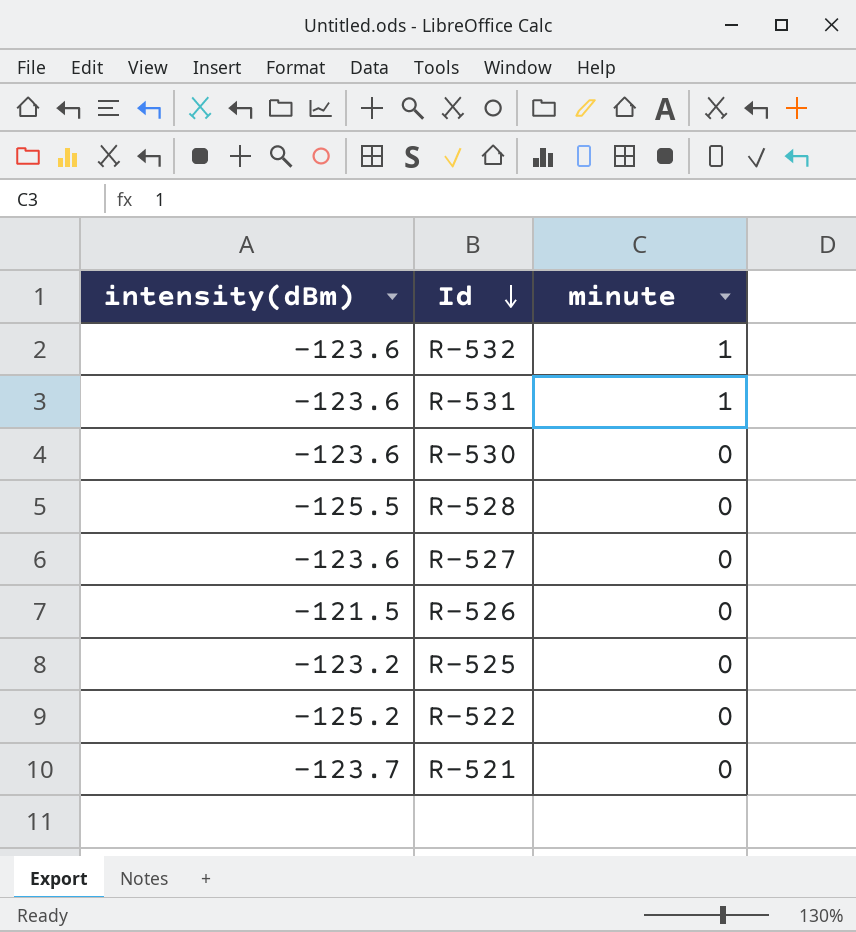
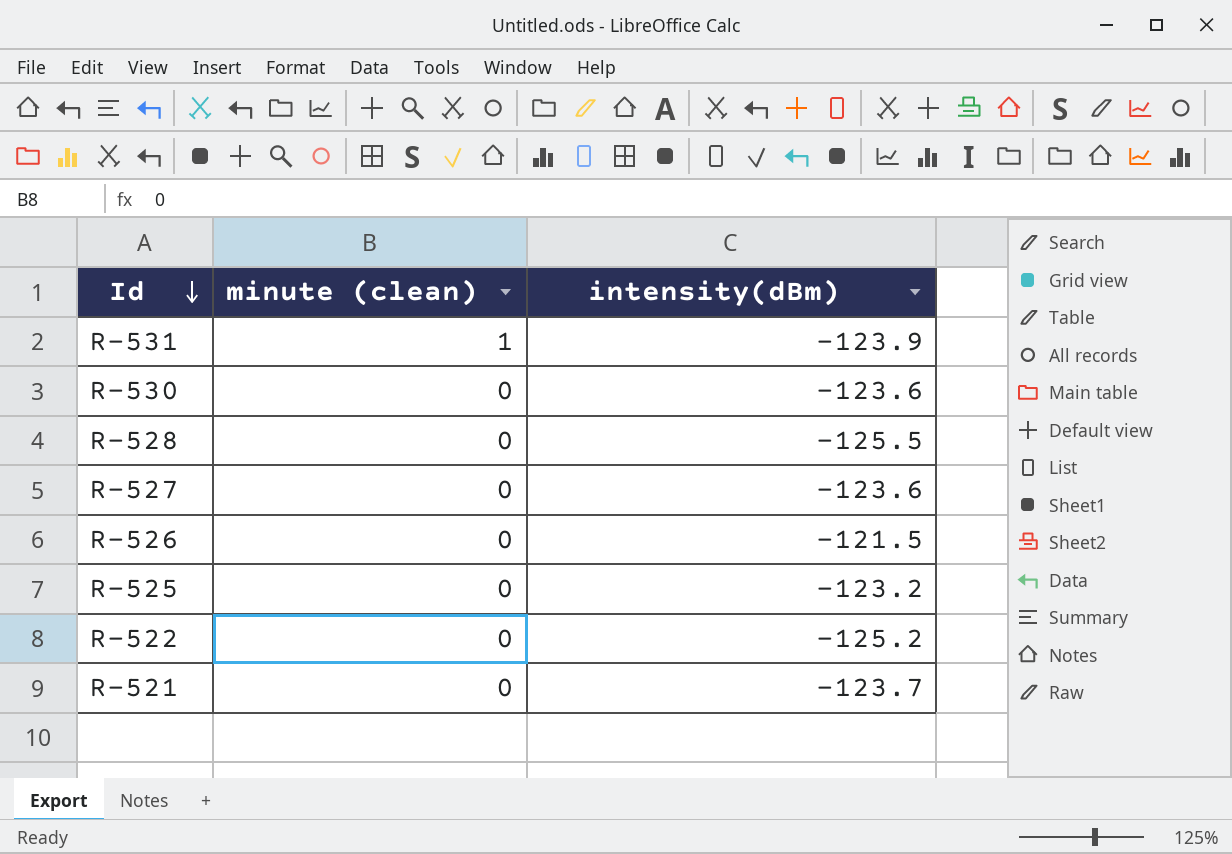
column name: minute -> minute (clean)
column intensity(dBm) | position: 1 -> 3
row R-532: -123.6 | 1 -> none
R-531 | intensity(dBm): -123.6 -> -123.9

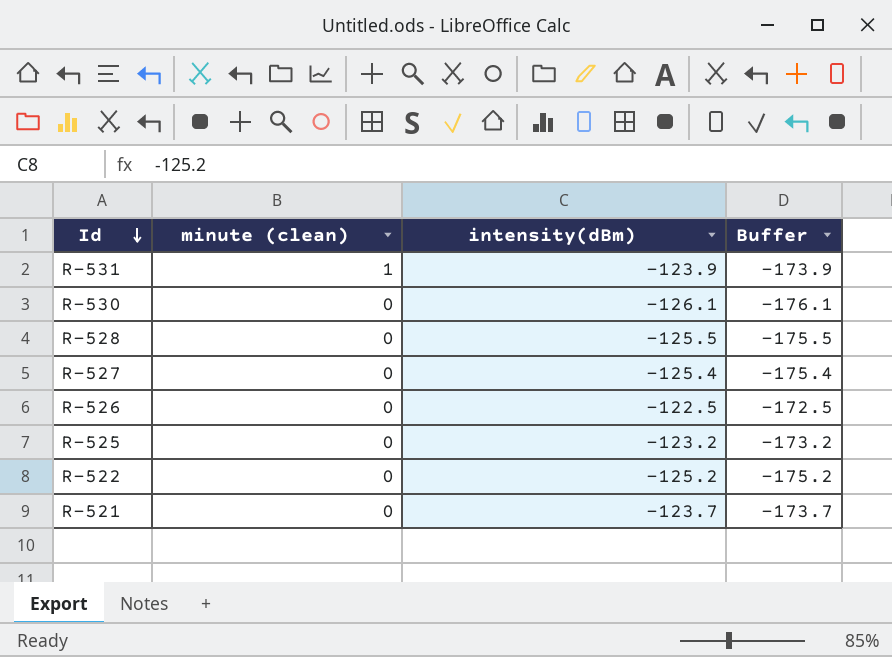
column Buffer | formula: none -> [intensity(dBm)] - 50
R-530 | intensity(dBm): -123.6 -> -126.1
R-527 | intensity(dBm): -123.6 -> -125.4
R-526 | intensity(dBm): -121.5 -> -122.5

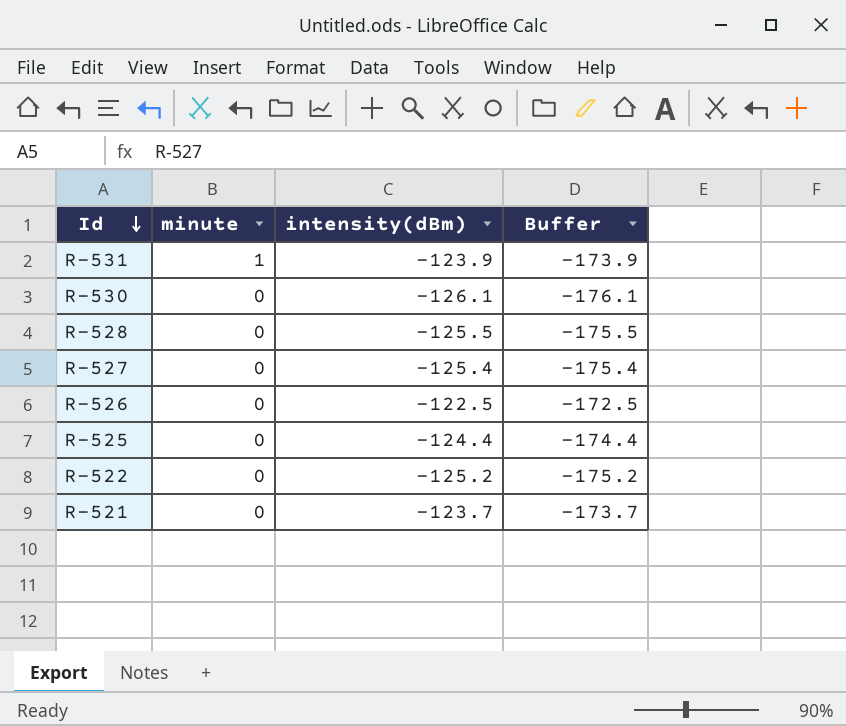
column name: minute (clean) -> minute
R-525 | intensity(dBm): -123.2 -> -124.4
R-525 | Buffer: -173.2 -> -174.4

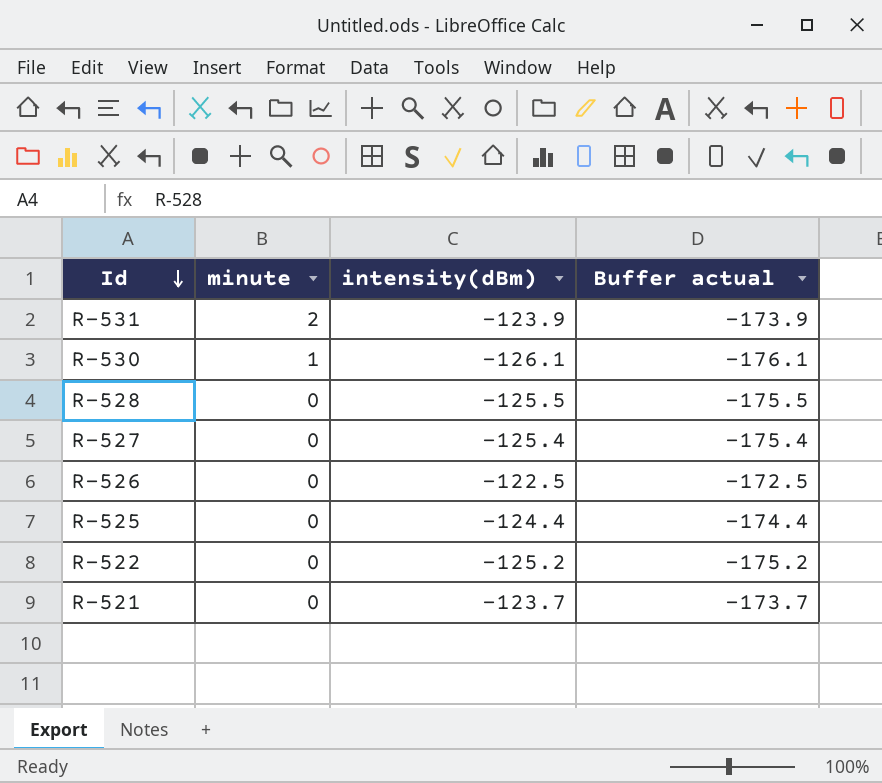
column name: Buffer -> Buffer actual
R-531 | minute: 1 -> 2
R-530 | minute: 0 -> 1

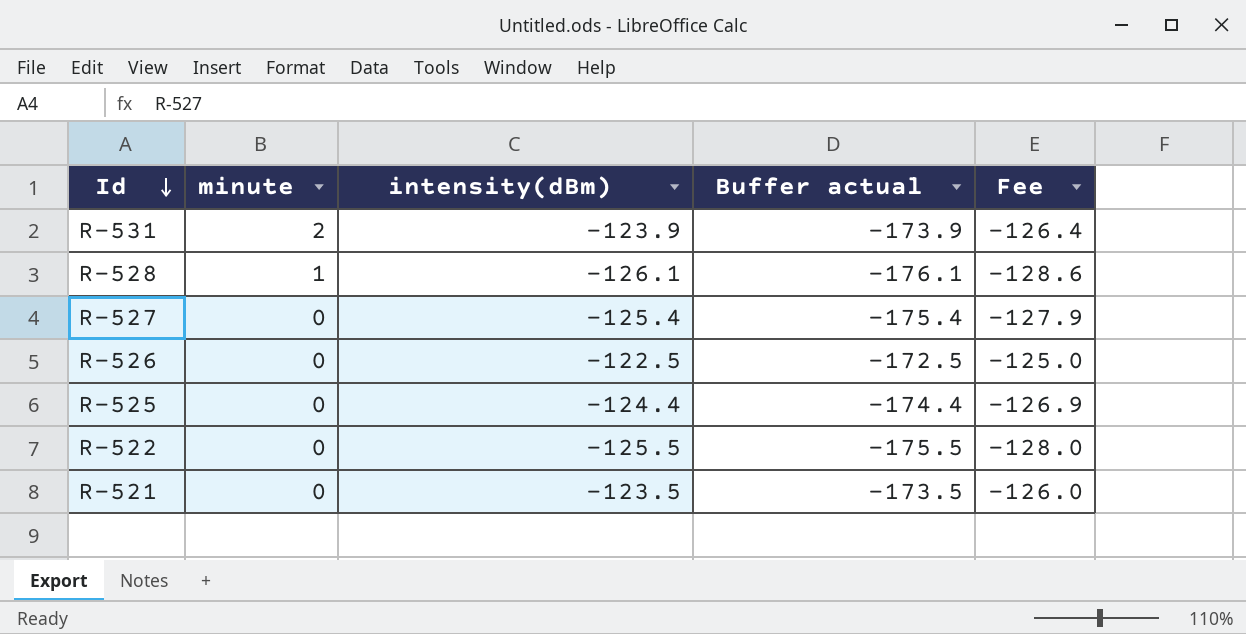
column Fee | formula: none -> [intensity(dBm)] * 1.02
row R-530: 1 | -126.1 | -176.1 -> none
R-528 | minute: 0 -> 1
R-528 | intensity(dBm): -125.5 -> -126.1
R-528 | Buffer actual: -175.5 -> -176.1
R-522 | intensity(dBm): -125.2 -> -125.5
R-522 | Buffer actual: -175.2 -> -175.5
R-521 | intensity(dBm): -123.7 -> -123.5
R-521 | Buffer actual: -173.7 -> -173.5

